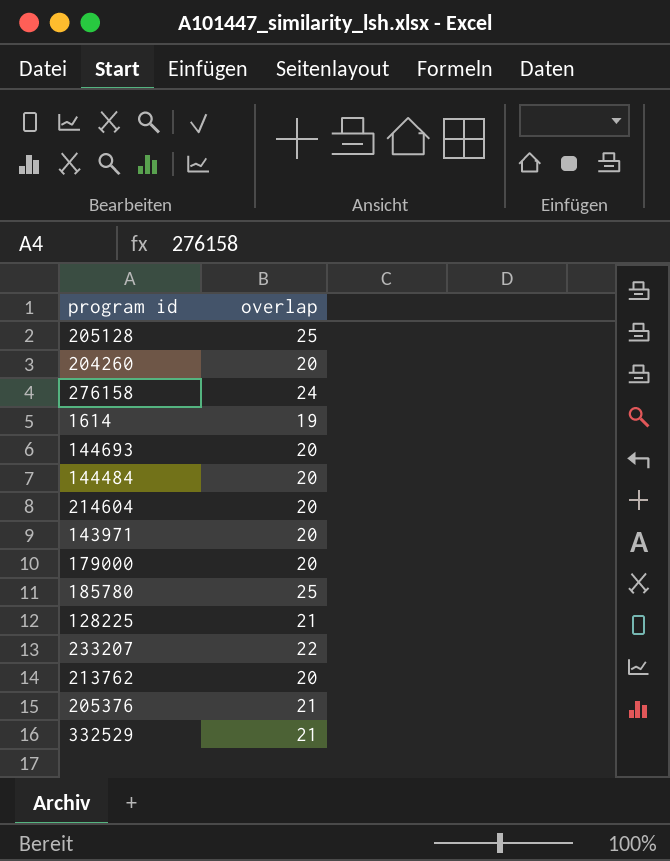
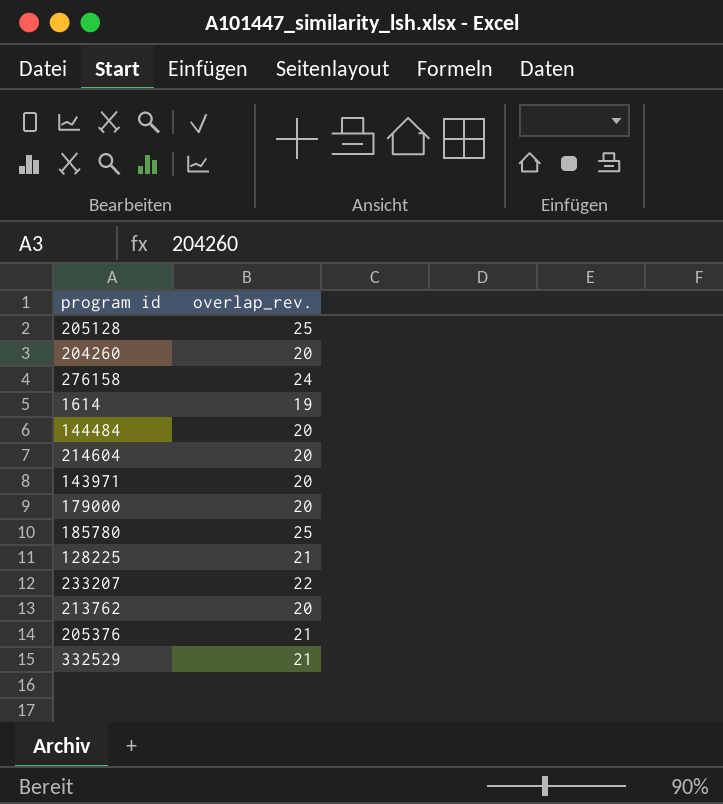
column name: overlap -> overlap_rev.
row 144693: 20 -> none

